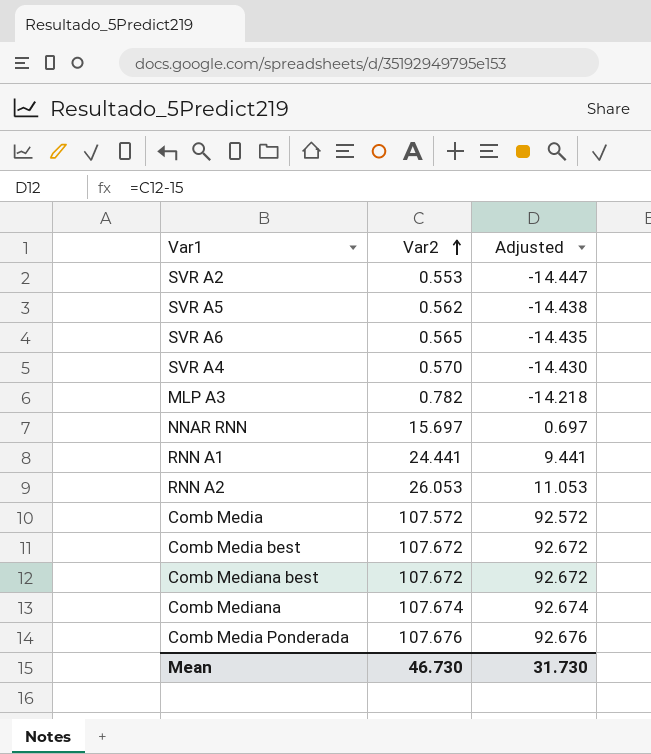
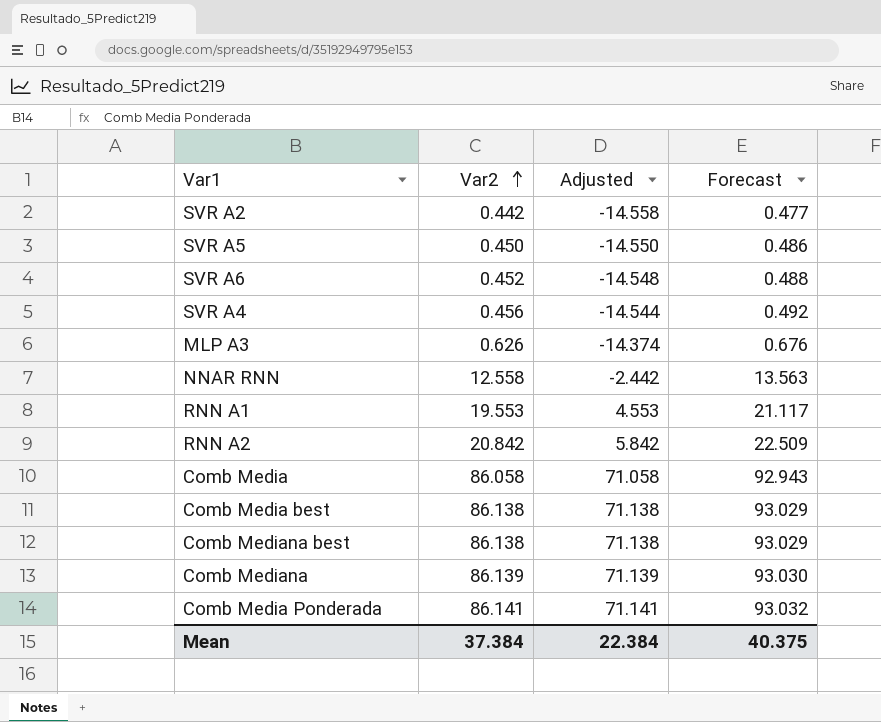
column Forecast | formula: none -> [Var2] * 1.08
SVR A2 | Var2: 0.553 -> 0.442
SVR A2 | Adjusted: -14.447 -> -14.558
SVR A5 | Var2: 0.562 -> 0.450
SVR A5 | Adjusted: -14.438 -> -14.550
SVR A6 | Var2: 0.565 -> 0.452
SVR A6 | Adjusted: -14.435 -> -14.548
SVR A4 | Var2: 0.570 -> 0.456
SVR A4 | Adjusted: -14.430 -> -14.544
MLP A3 | Var2: 0.782 -> 0.626
MLP A3 | Adjusted: -14.218 -> -14.374
NNAR RNN | Var2: 15.697 -> 12.558
NNAR RNN | Adjusted: 0.697 -> -2.442
RNN A1 | Var2: 24.441 -> 19.553
RNN A1 | Adjusted: 9.441 -> 4.553
RNN A2 | Var2: 26.053 -> 20.842
RNN A2 | Adjusted: 11.053 -> 5.842
Comb Media | Var2: 107.572 -> 86.058
Comb Media | Adjusted: 92.572 -> 71.058
Comb Media best | Var2: 107.672 -> 86.138
Comb Media best | Adjusted: 92.672 -> 71.138
Comb Mediana best | Var2: 107.672 -> 86.138
Comb Mediana best | Adjusted: 92.672 -> 71.138
Comb Mediana | Var2: 107.674 -> 86.139
Comb Mediana | Adjusted: 92.674 -> 71.139
Comb Media Ponderada | Var2: 107.676 -> 86.141
Comb Media Ponderada | Adjusted: 92.676 -> 71.141
Mean | Var2: 46.730 -> 37.384
Mean | Adjusted: 31.730 -> 22.384

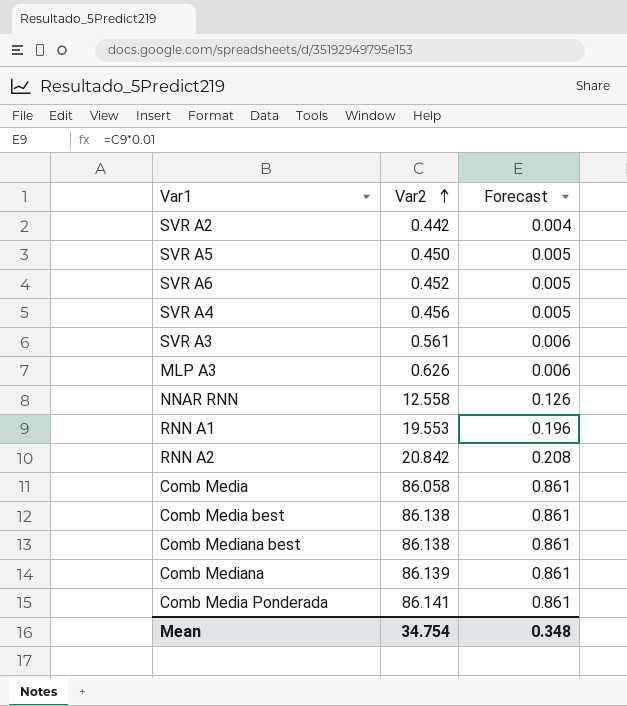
column Adjusted | formula: [Var2] - 15 -> none
column Forecast | formula: [Var2] * 1.08 -> [Var2] * 0.01
row SVR A3: none -> 0.561 | 0.006
Mean | Var2: 37.384 -> 34.754
Mean | Forecast: 40.375 -> 0.348

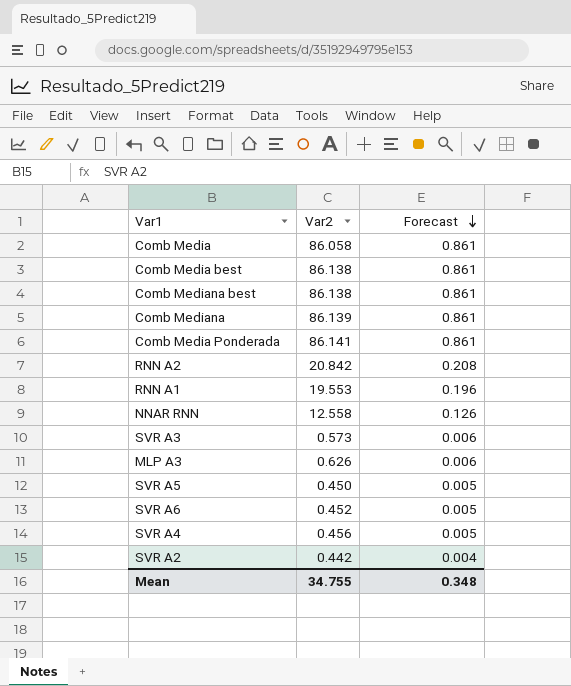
row order: Var2 ascending -> Forecast descending
SVR A3 | Var2: 0.561 -> 0.573
Mean | Var2: 34.754 -> 34.755

